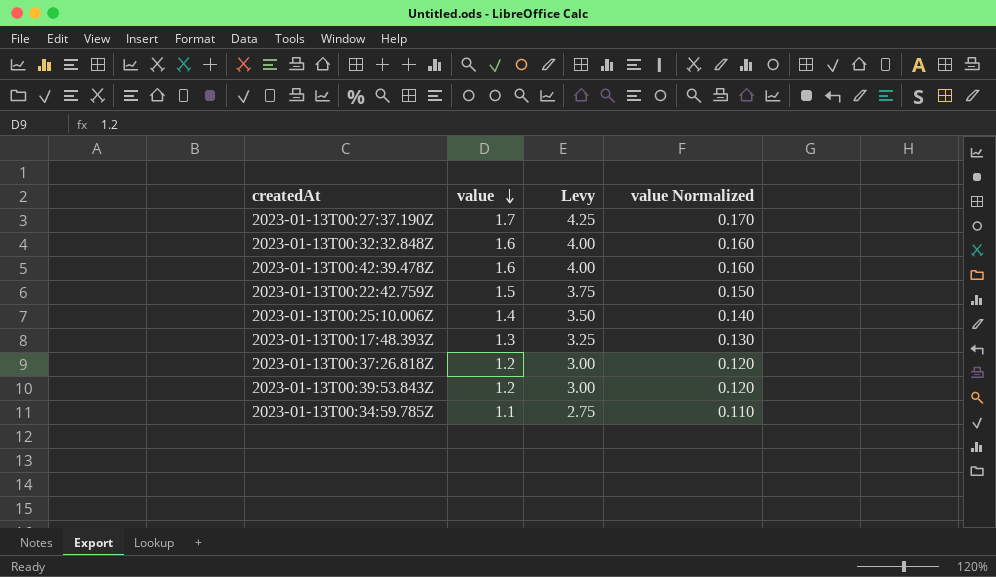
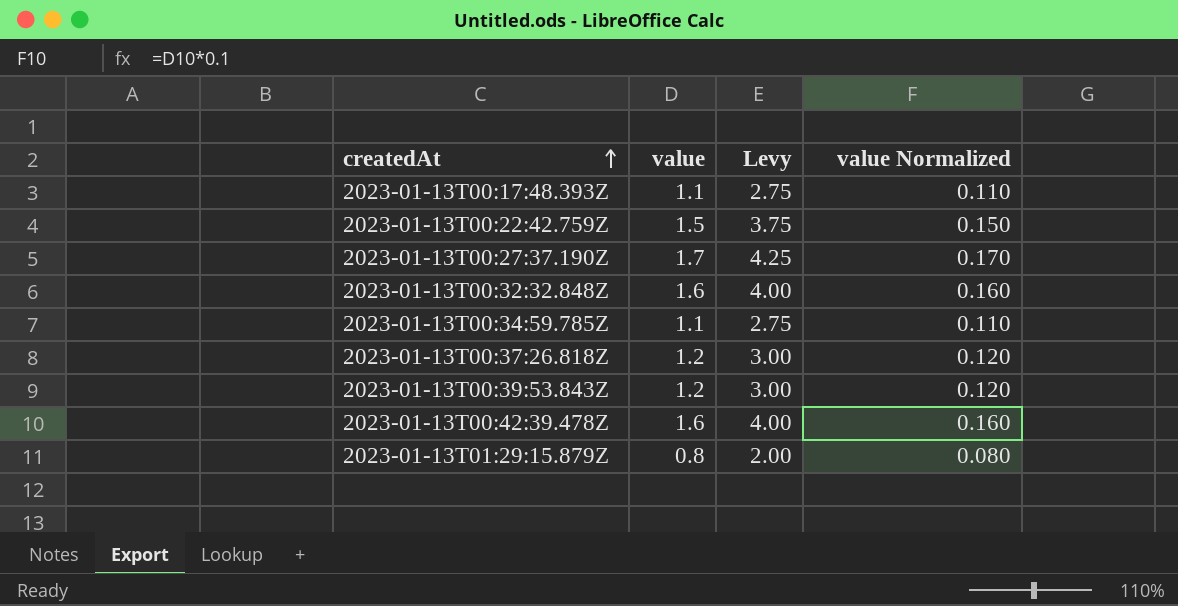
row order: value descending -> createdAt ascending
row 2023-01-13T00:25:10.006Z: 1.4 | 3.50 | 0.140 -> none
2023-01-13T00:17:48.393Z | value: 1.3 -> 1.1
2023-01-13T00:17:48.393Z | Levy: 3.25 -> 2.75
2023-01-13T00:17:48.393Z | value Normalized: 0.130 -> 0.110
row 2023-01-13T01:29:15.879Z: none -> 0.8 | 2.00 | 0.080

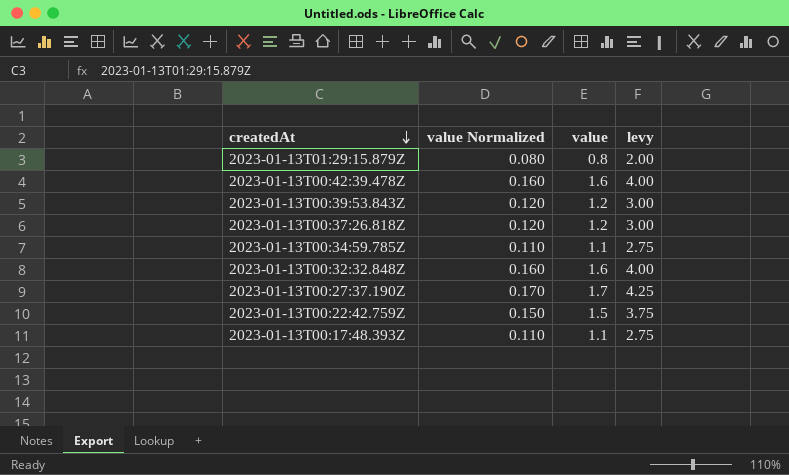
row order: createdAt ascending -> createdAt descending
column value Normalized | position: 4 -> 2
column name: Levy -> levy

